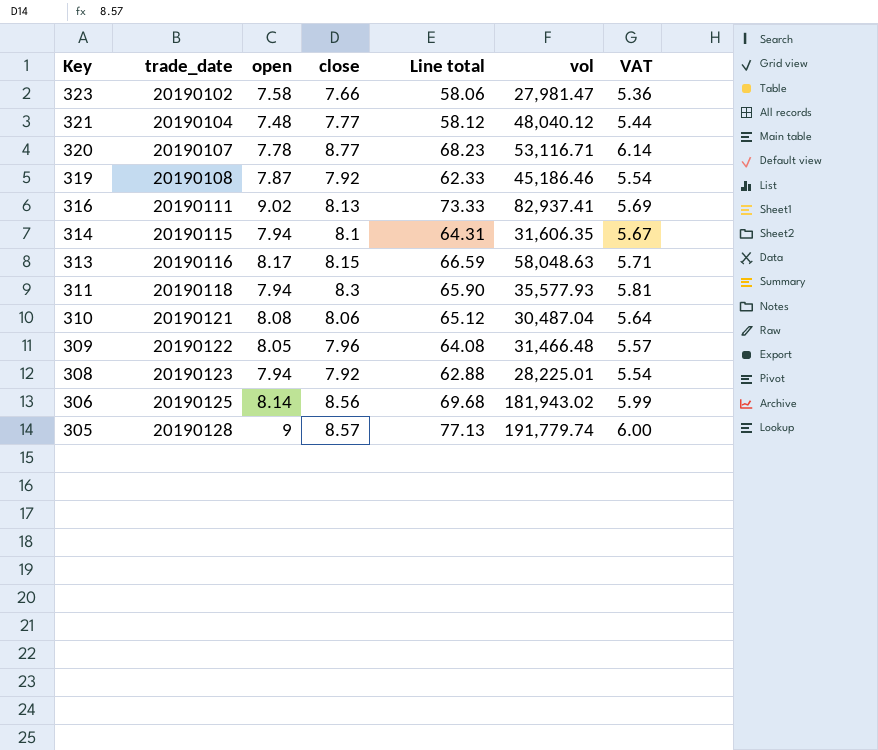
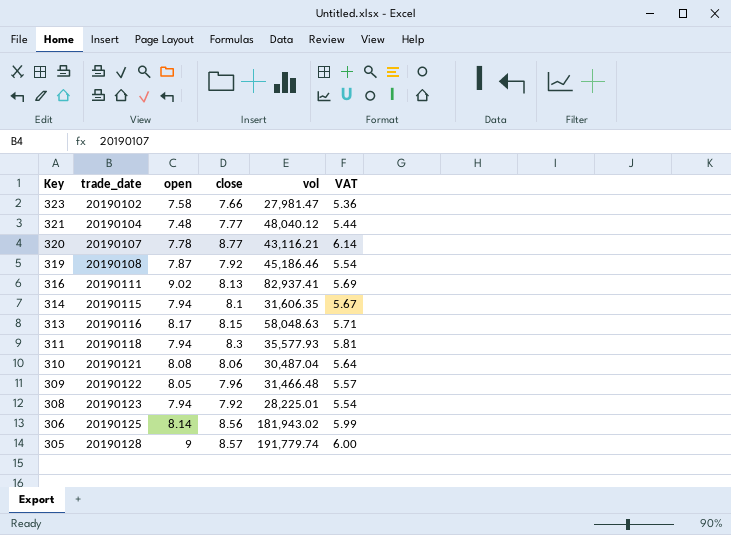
column Line total | formula: [open] * [close] -> none
320 | vol: 53,116.71 -> 43,116.21

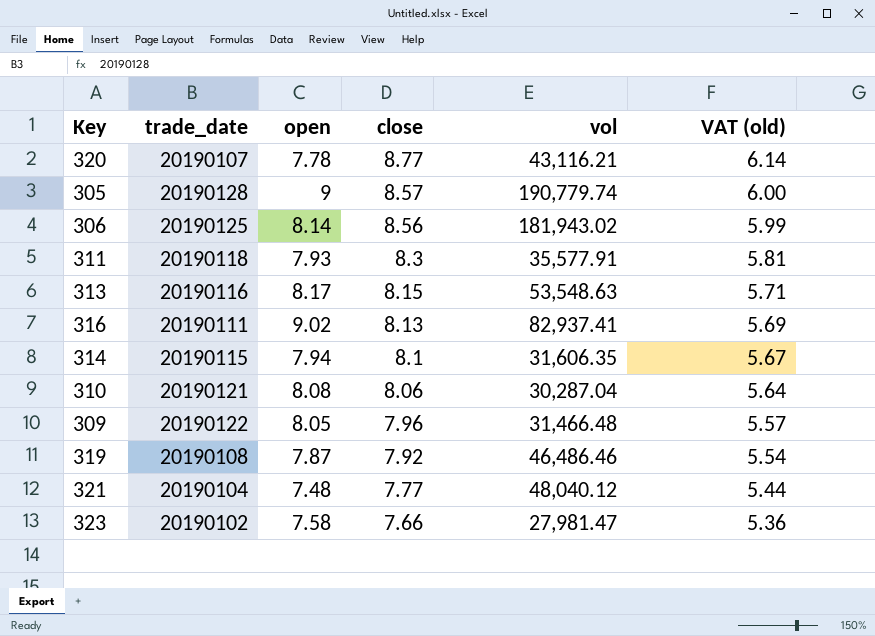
row order: Key descending -> close descending
column name: VAT -> VAT (old)
row 308: 20190123 | 7.94 | 7.92 | 28,225.01 | 5.54 -> none
305 | vol: 191,779.74 -> 190,779.74
311 | open: 7.94 -> 7.93
311 | vol: 35,577.93 -> 35,577.91
313 | vol: 58,048.63 -> 53,548.63
310 | vol: 30,487.04 -> 30,287.04
319 | vol: 45,186.46 -> 46,486.46

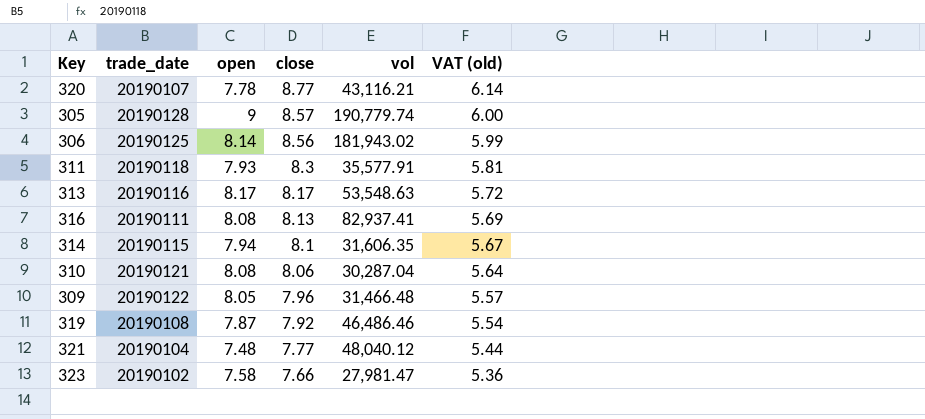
313 | close: 8.15 -> 8.17
313 | VAT (old): 5.71 -> 5.72
316 | open: 9.02 -> 8.08

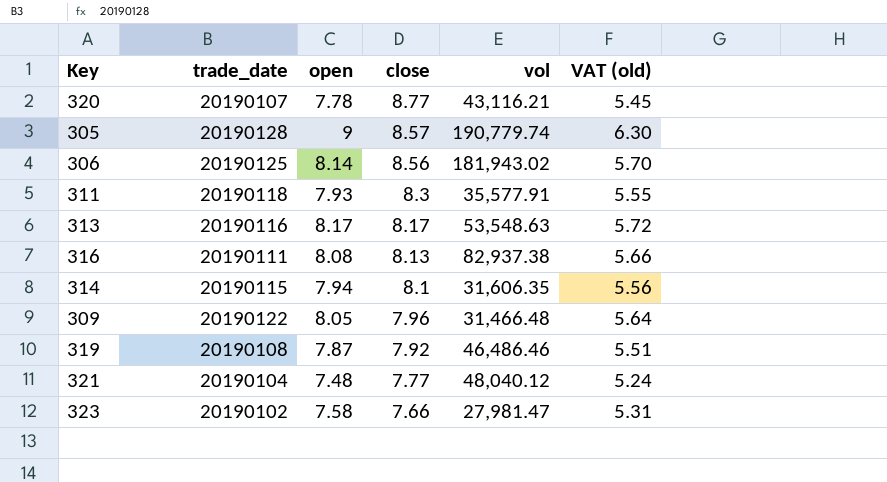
column VAT (old) | formula: [close] * 0.7 -> [open] * 0.7
row 310: 20190121 | 8.08 | 8.06 | 30,287.04 | 5.64 -> none
316 | vol: 82,937.41 -> 82,937.38

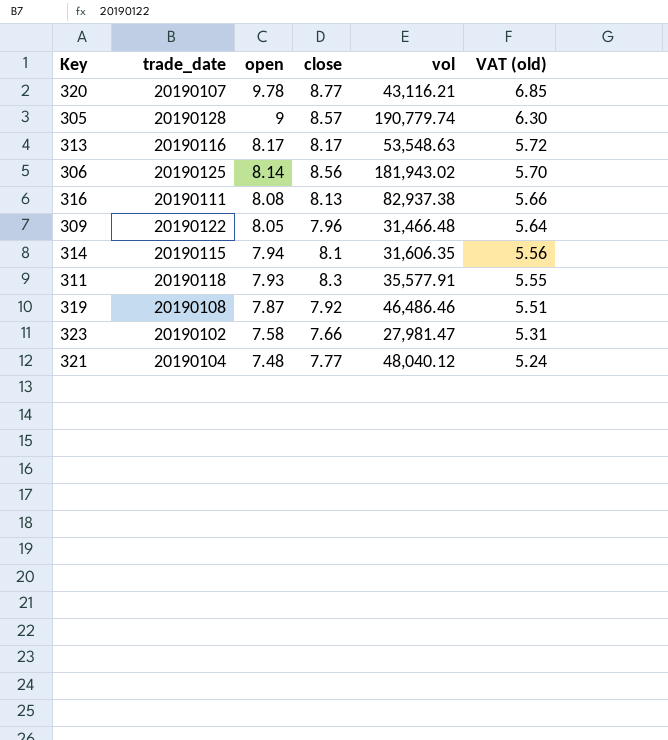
row order: close descending -> open descending
320 | open: 7.78 -> 9.78
320 | VAT (old): 5.45 -> 6.85

